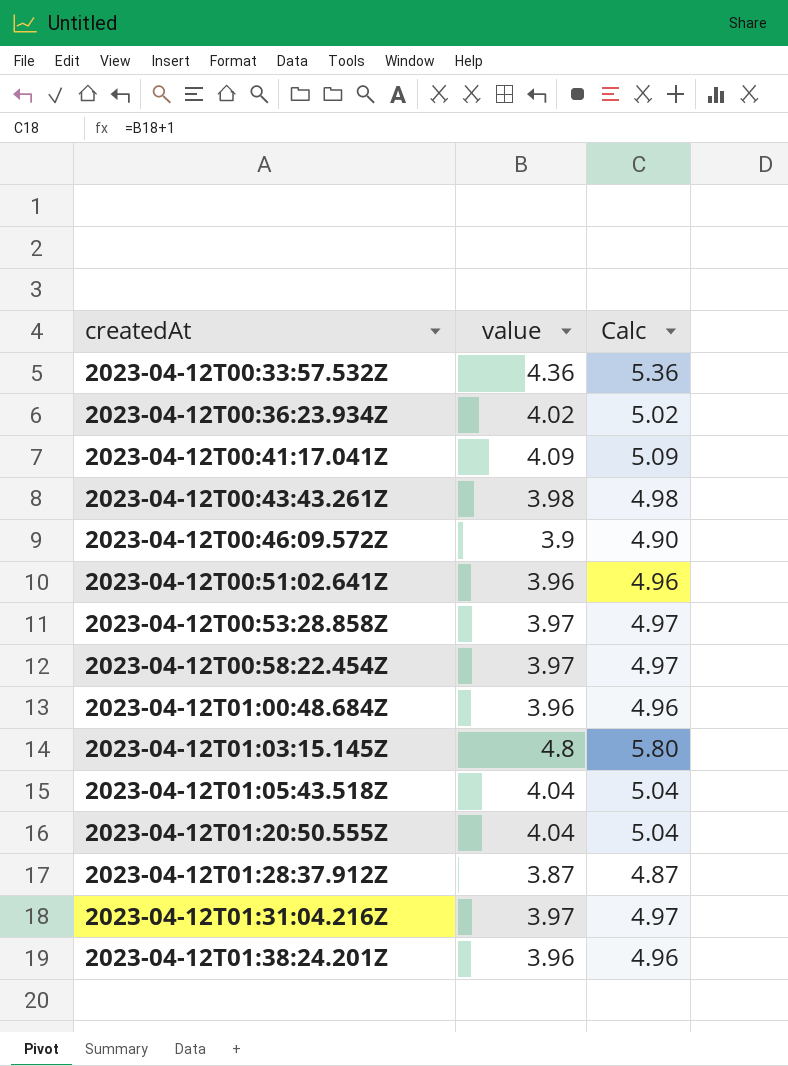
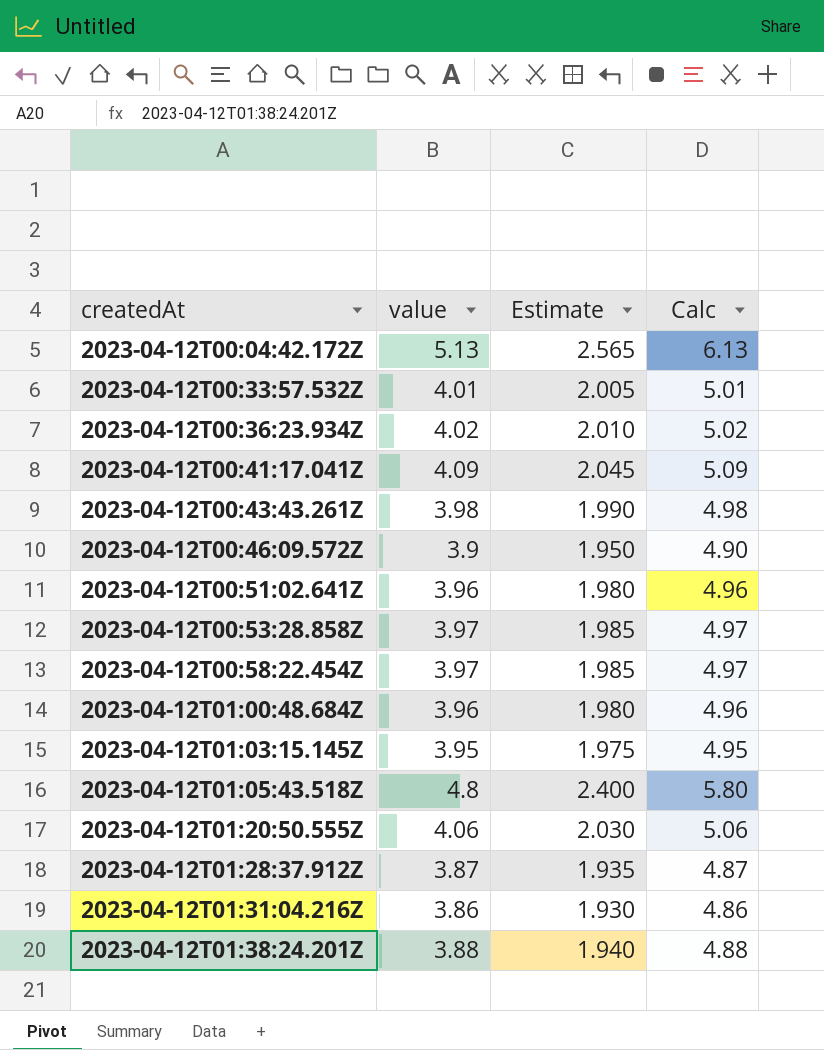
column Estimate | formula: none -> [value] * 0.5
row 2023-04-12T00:04:42.172Z: none -> 5.13 | 2.565 | 6.13
2023-04-12T00:33:57.532Z | value: 4.36 -> 4.01
2023-04-12T00:33:57.532Z | Calc: 5.36 -> 5.01
2023-04-12T01:03:15.145Z | value: 4.8 -> 3.95
2023-04-12T01:03:15.145Z | Calc: 5.80 -> 4.95
2023-04-12T01:05:43.518Z | value: 4.04 -> 4.8
2023-04-12T01:05:43.518Z | Calc: 5.04 -> 5.80
2023-04-12T01:20:50.555Z | value: 4.04 -> 4.06
2023-04-12T01:20:50.555Z | Calc: 5.04 -> 5.06
2023-04-12T01:31:04.216Z | value: 3.97 -> 3.86
2023-04-12T01:31:04.216Z | Calc: 4.97 -> 4.86
2023-04-12T01:38:24.201Z | value: 3.96 -> 3.88
2023-04-12T01:38:24.201Z | Calc: 4.96 -> 4.88

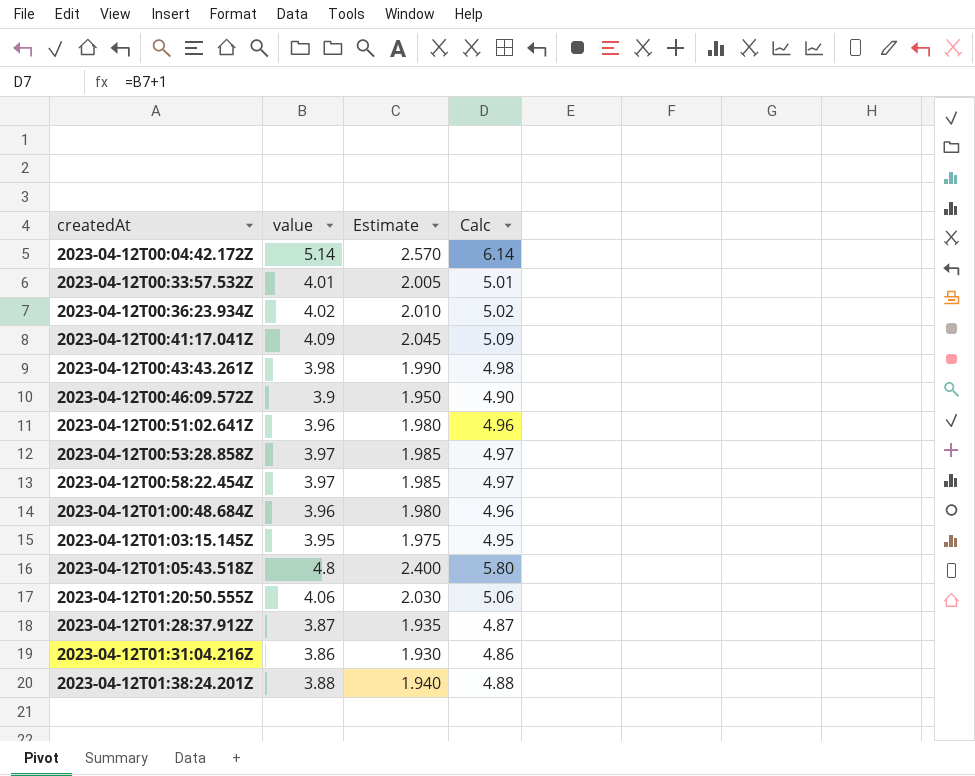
2023-04-12T00:04:42.172Z | value: 5.13 -> 5.14
2023-04-12T00:04:42.172Z | Estimate: 2.565 -> 2.570
2023-04-12T00:04:42.172Z | Calc: 6.13 -> 6.14

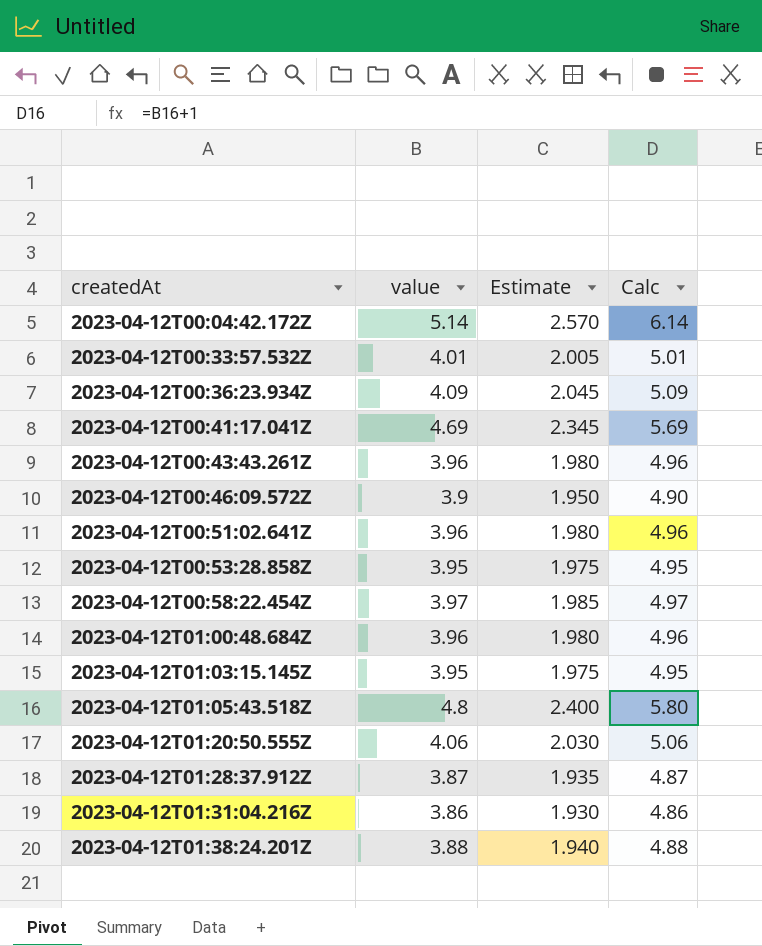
2023-04-12T00:36:23.934Z | value: 4.02 -> 4.09
2023-04-12T00:36:23.934Z | Estimate: 2.010 -> 2.045
2023-04-12T00:36:23.934Z | Calc: 5.02 -> 5.09
2023-04-12T00:41:17.041Z | value: 4.09 -> 4.69
2023-04-12T00:41:17.041Z | Estimate: 2.045 -> 2.345
2023-04-12T00:41:17.041Z | Calc: 5.09 -> 5.69
2023-04-12T00:43:43.261Z | value: 3.98 -> 3.96
2023-04-12T00:43:43.261Z | Estimate: 1.990 -> 1.980
2023-04-12T00:43:43.261Z | Calc: 4.98 -> 4.96
2023-04-12T00:53:28.858Z | value: 3.97 -> 3.95
2023-04-12T00:53:28.858Z | Estimate: 1.985 -> 1.975
2023-04-12T00:53:28.858Z | Calc: 4.97 -> 4.95

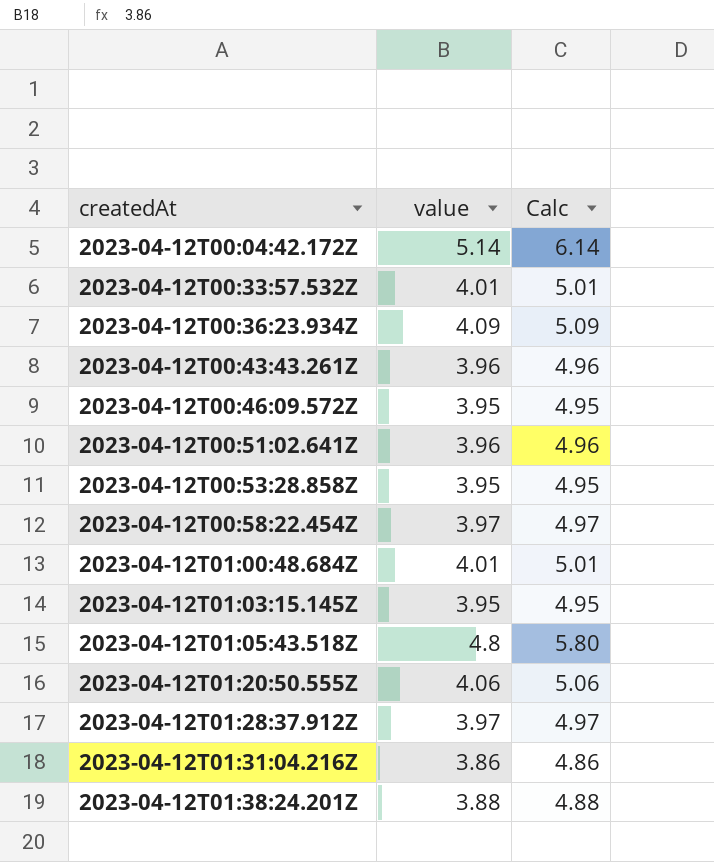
column Estimate | formula: [value] * 0.5 -> none
row 2023-04-12T00:41:17.041Z: 4.69 | 2.345 | 5.69 -> none
2023-04-12T00:46:09.572Z | value: 3.9 -> 3.95
2023-04-12T00:46:09.572Z | Calc: 4.90 -> 4.95
2023-04-12T01:00:48.684Z | value: 3.96 -> 4.01
2023-04-12T01:00:48.684Z | Calc: 4.96 -> 5.01
2023-04-12T01:28:37.912Z | value: 3.87 -> 3.97
2023-04-12T01:28:37.912Z | Calc: 4.87 -> 4.97

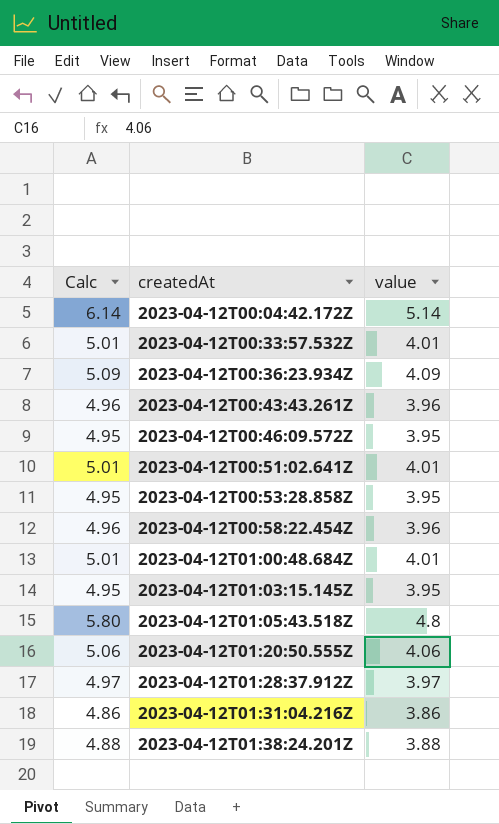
column Calc | position: 3 -> 1
2023-04-12T00:51:02.641Z | Calc: 4.96 -> 5.01
2023-04-12T00:51:02.641Z | value: 3.96 -> 4.01
2023-04-12T00:58:22.454Z | Calc: 4.97 -> 4.96
2023-04-12T00:58:22.454Z | value: 3.97 -> 3.96

